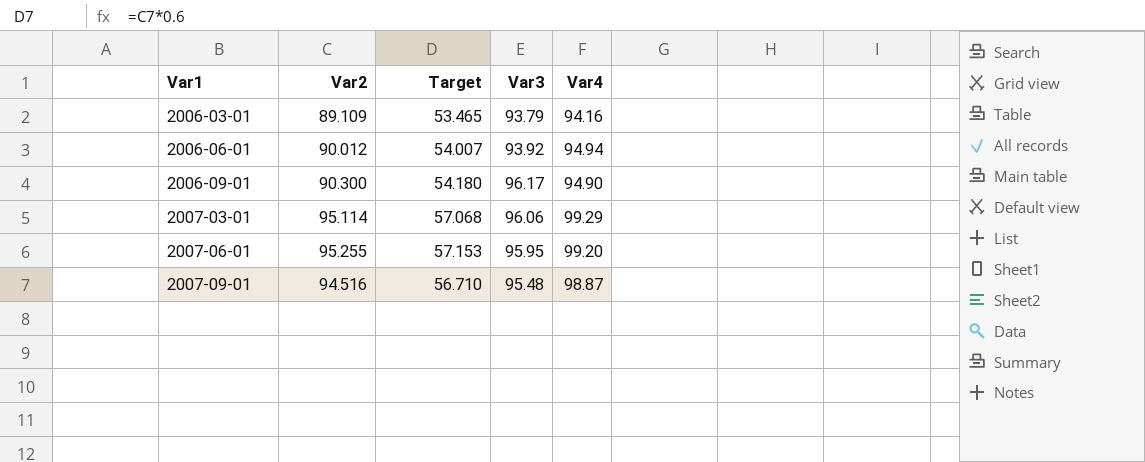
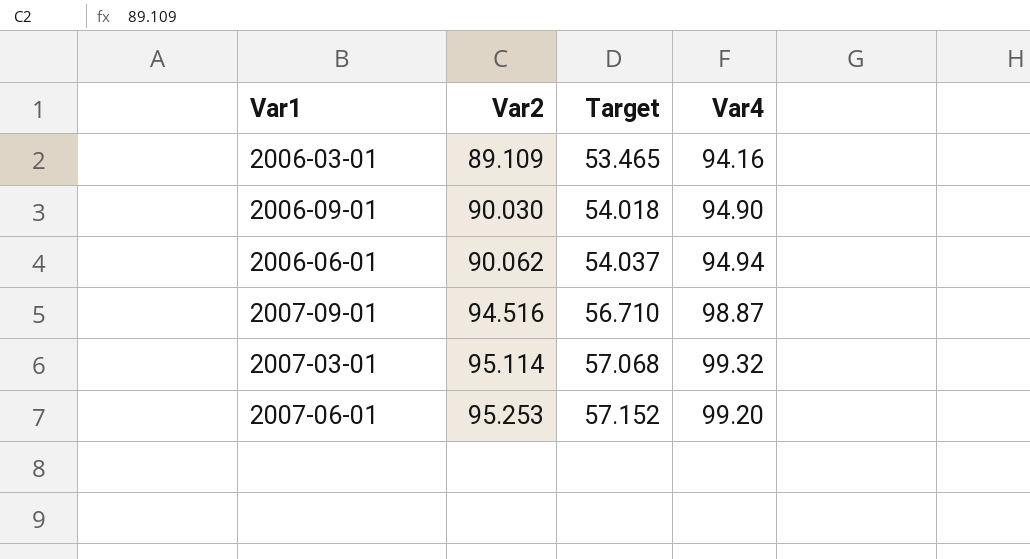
row order: Var1 ascending -> Var2 ascending
column Var3 | position: 4 -> none
2006-09-01 | Var2: 90.300 -> 90.030
2006-09-01 | Target: 54.180 -> 54.018
2006-06-01 | Var2: 90.012 -> 90.062
2006-06-01 | Target: 54.007 -> 54.037
2007-03-01 | Var4: 99.29 -> 99.32
2007-06-01 | Var2: 95.255 -> 95.253
2007-06-01 | Target: 57.153 -> 57.152

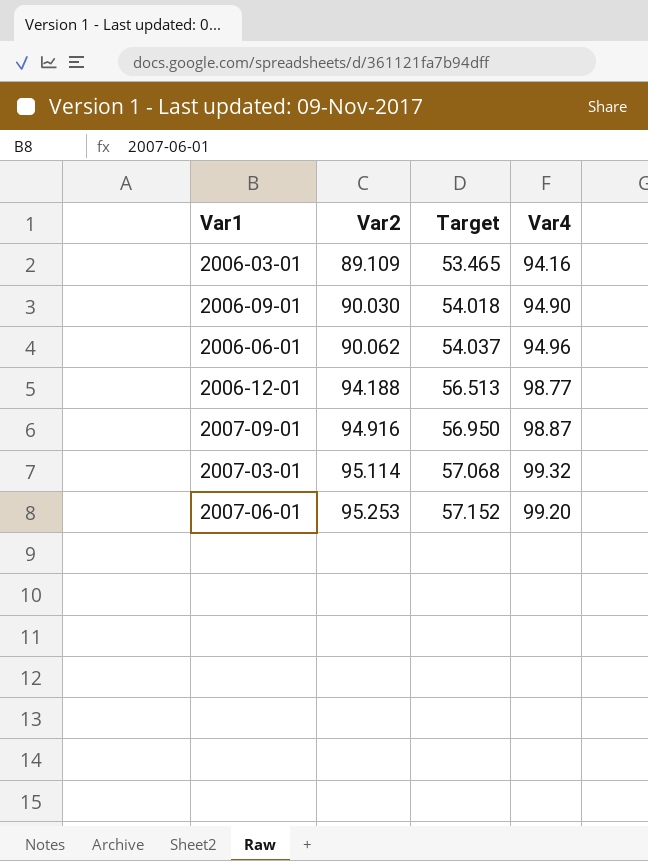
2006-06-01 | Var4: 94.94 -> 94.96
row 2006-12-01: none -> 94.188 | 56.513 | 98.77
2007-09-01 | Var2: 94.516 -> 94.916
2007-09-01 | Target: 56.710 -> 56.950

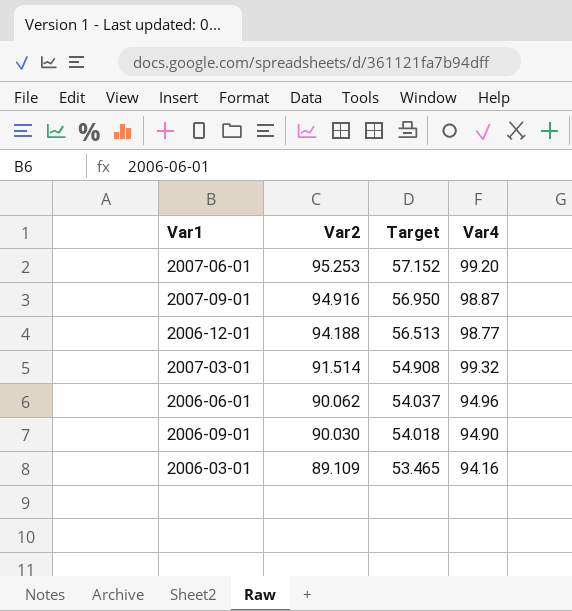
row order: Var2 ascending -> Var2 descending
2007-03-01 | Var2: 95.114 -> 91.514
2007-03-01 | Target: 57.068 -> 54.908

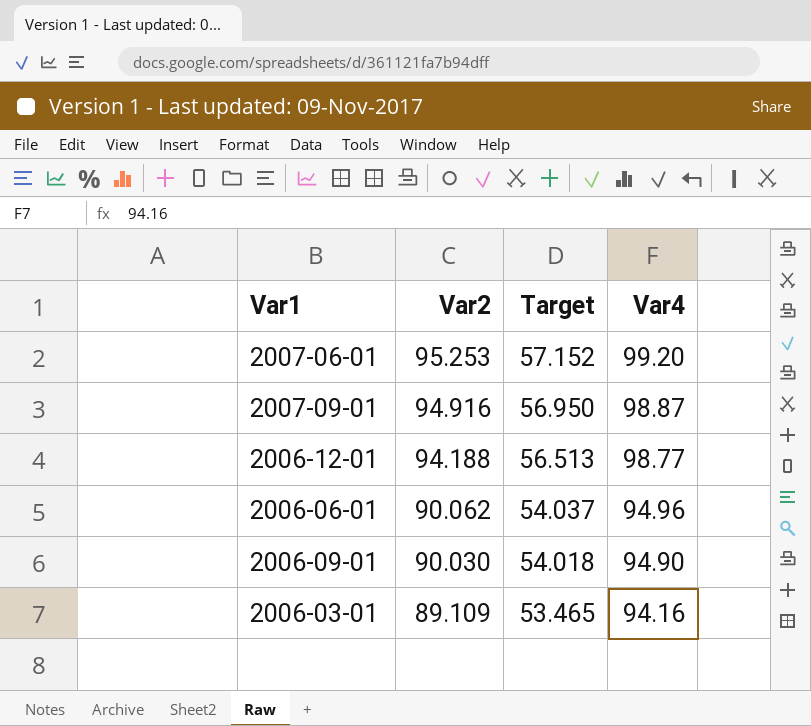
row 2007-03-01: 91.514 | 54.908 | 99.32 -> none

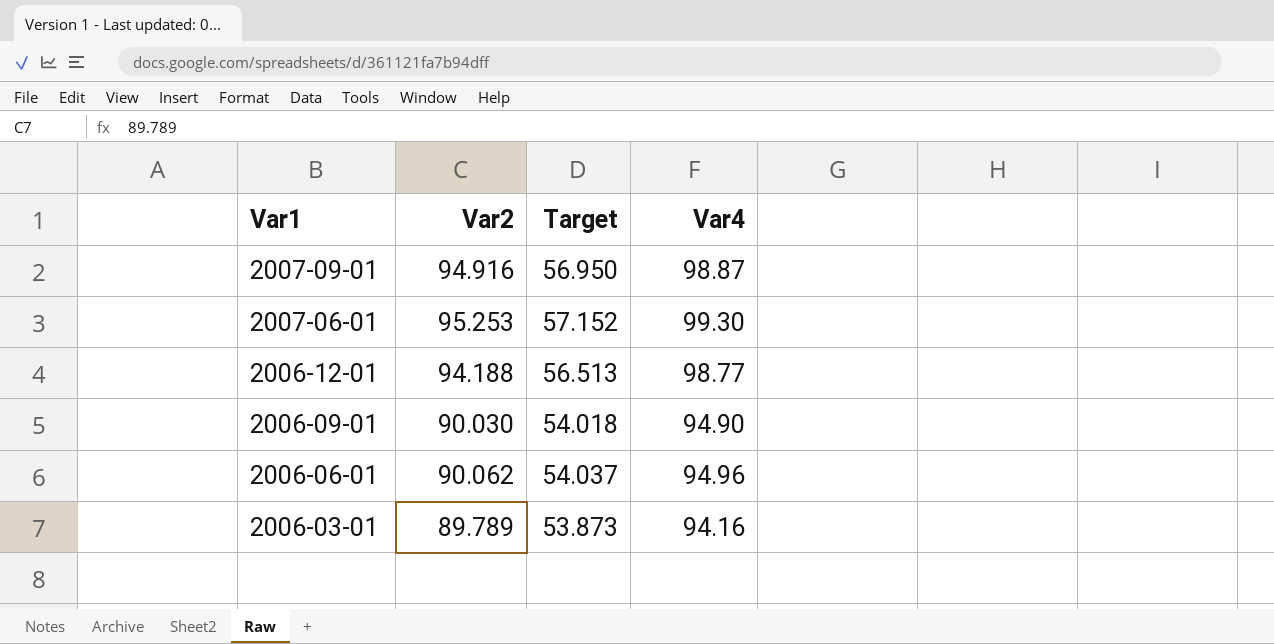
row order: Var2 descending -> Var1 descending
2007-06-01 | Var4: 99.20 -> 99.30
2006-03-01 | Var2: 89.109 -> 89.789
2006-03-01 | Target: 53.465 -> 53.873

